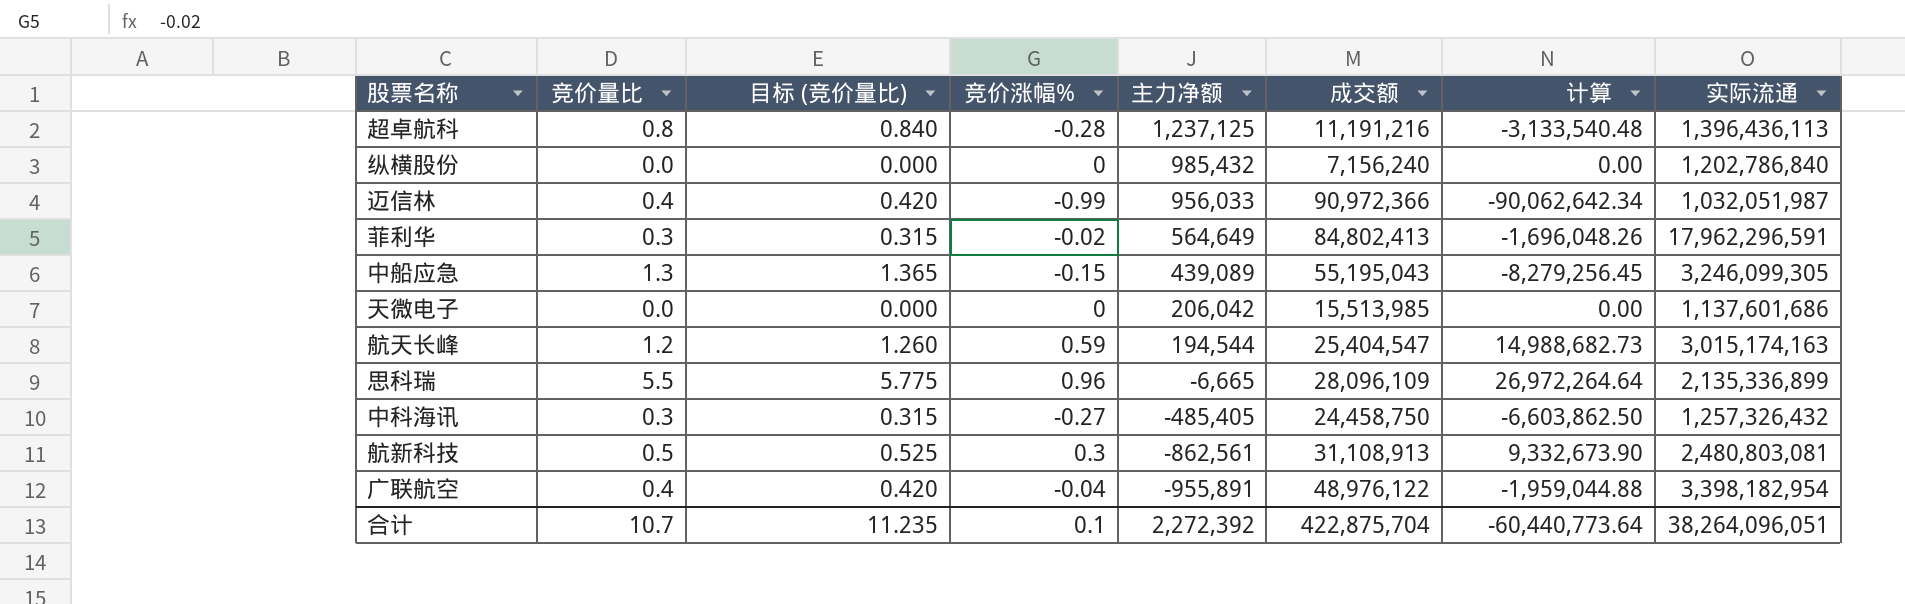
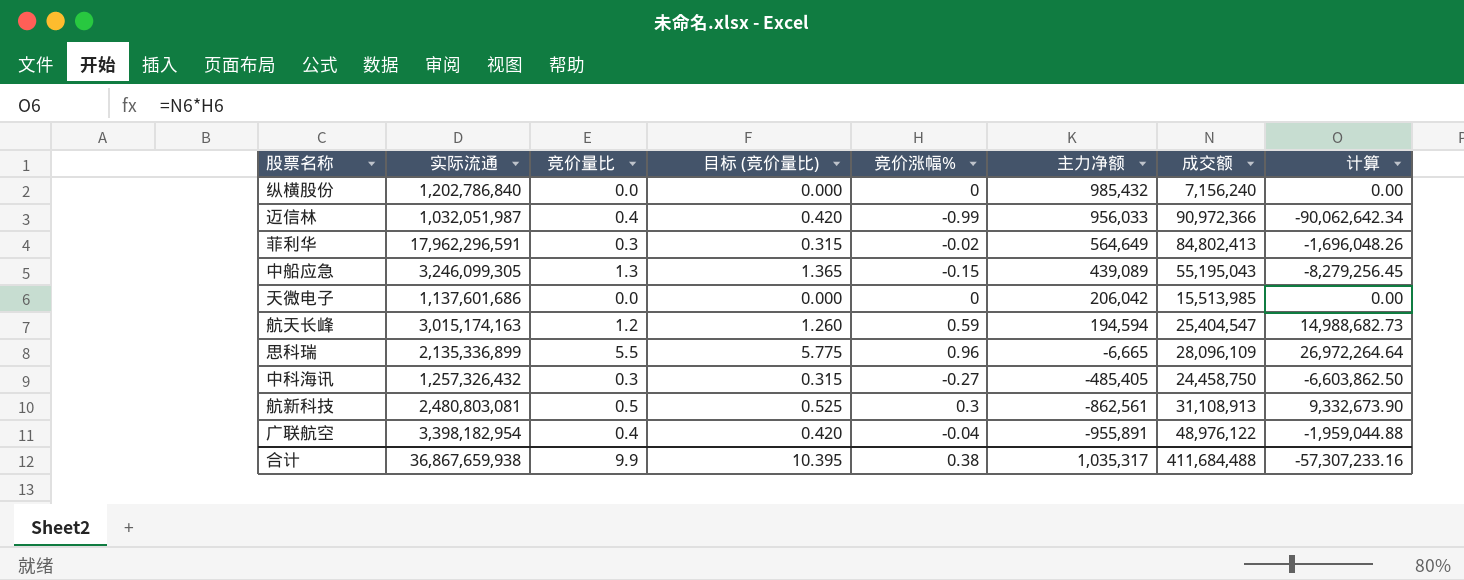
column 实际流通 | position: 8 -> 2
row 超卓航科: 0.8 | 0.840 | -0.28 | 1,237,125 | 11,191,216 | -3,133,540.48 | 1,396,436,113 -> none
航天长峰 | 主力净额: 194,544 -> 194,594
合计 | 实际流通: 38,264,096,051 -> 36,867,659,938
合计 | 竞价量比: 10.7 -> 9.9
合计 | 目标 (竞价量比): 11.235 -> 10.395
合计 | 竞价涨幅%: 0.1 -> 0.38
合计 | 主力净额: 2,272,392 -> 1,035,317
合计 | 成交额: 422,875,704 -> 411,684,488
合计 | 计算: -60,440,773.64 -> -57,307,233.16

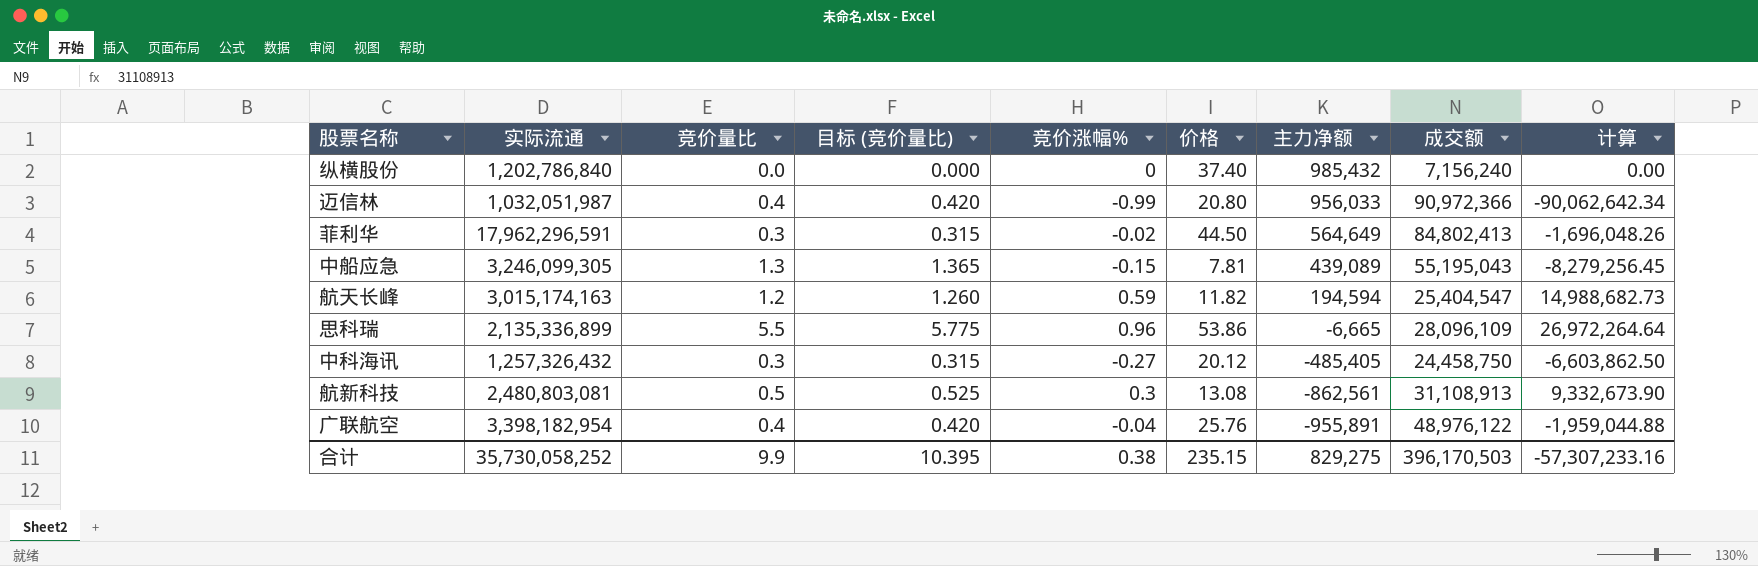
column 价格 | position: none -> 6
row 天微电子: 1,137,601,686 | 0.0 | 0.000 | 0 | 206,042 | 15,513,985 | 0.00 -> none
合计 | 实际流通: 36,867,659,938 -> 35,730,058,252
合计 | 主力净额: 1,035,317 -> 829,275
合计 | 成交额: 411,684,488 -> 396,170,503

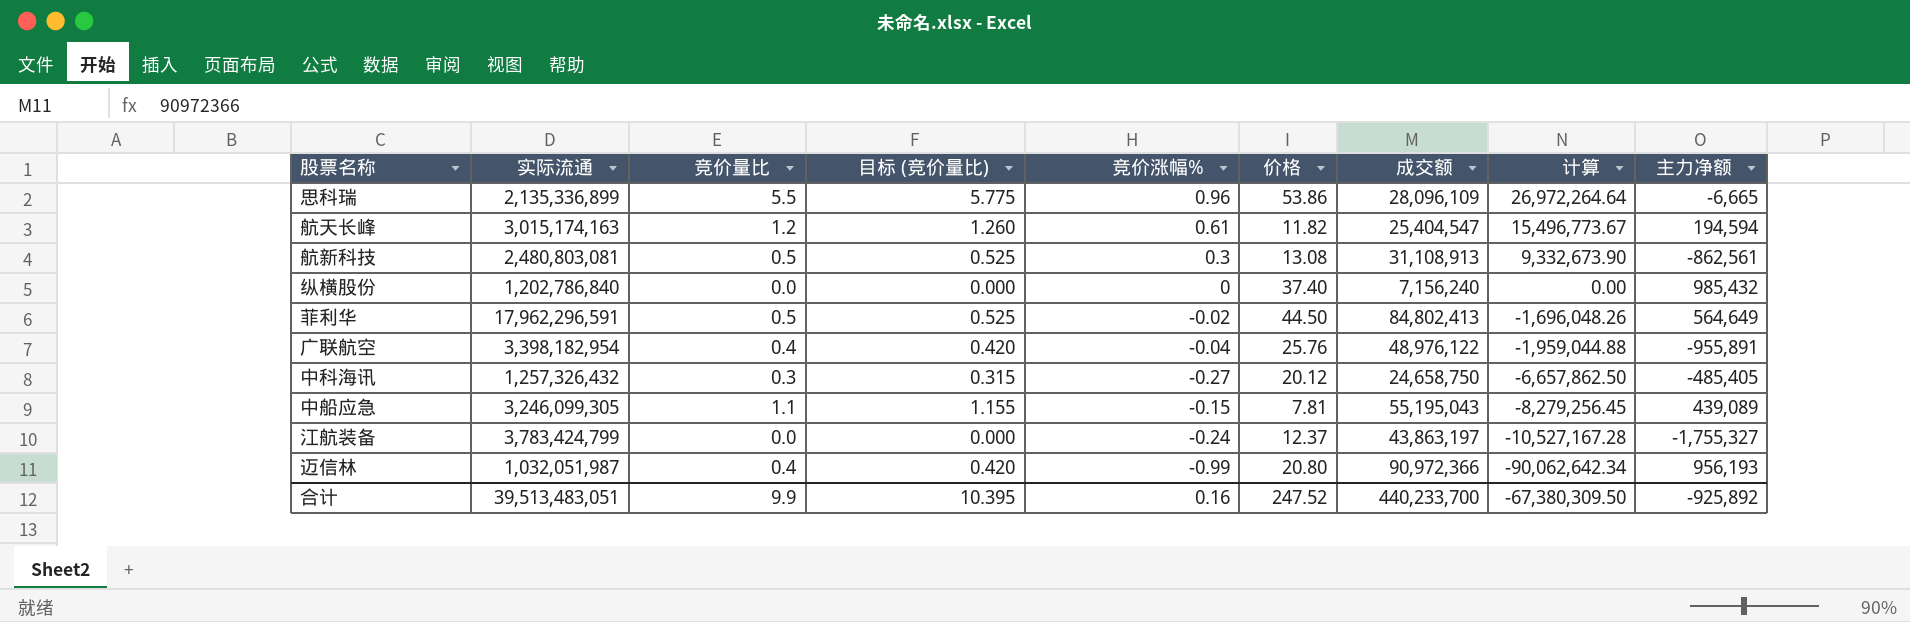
row order: 主力净额 descending -> 计算 descending
column 主力净额 | position: 7 -> 9
航天长峰 | 竞价涨幅%: 0.59 -> 0.61
航天长峰 | 计算: 14,988,682.73 -> 15,496,773.67
菲利华 | 竞价量比: 0.3 -> 0.5
菲利华 | 目标 (竞价量比): 0.315 -> 0.525
中科海讯 | 成交额: 24,458,750 -> 24,658,750
中科海讯 | 计算: -6,603,862.50 -> -6,657,862.50
中船应急 | 竞价量比: 1.3 -> 1.1
中船应急 | 目标 (竞价量比): 1.365 -> 1.155
row 江航装备: none -> 3,783,424,799 | 0.0 | 0.000 | -0.24 | 12.37 | 43,863,197 | -10,527,167.28 | -1,755,327
迈信林 | 主力净额: 956,033 -> 956,193
合计 | 实际流通: 35,730,058,252 -> 39,513,483,051
合计 | 竞价涨幅%: 0.38 -> 0.16
合计 | 价格: 235.15 -> 247.52
合计 | 成交额: 396,170,503 -> 440,233,700
合计 | 计算: -57,307,233.16 -> -67,380,309.50
合计 | 主力净额: 829,275 -> -925,892

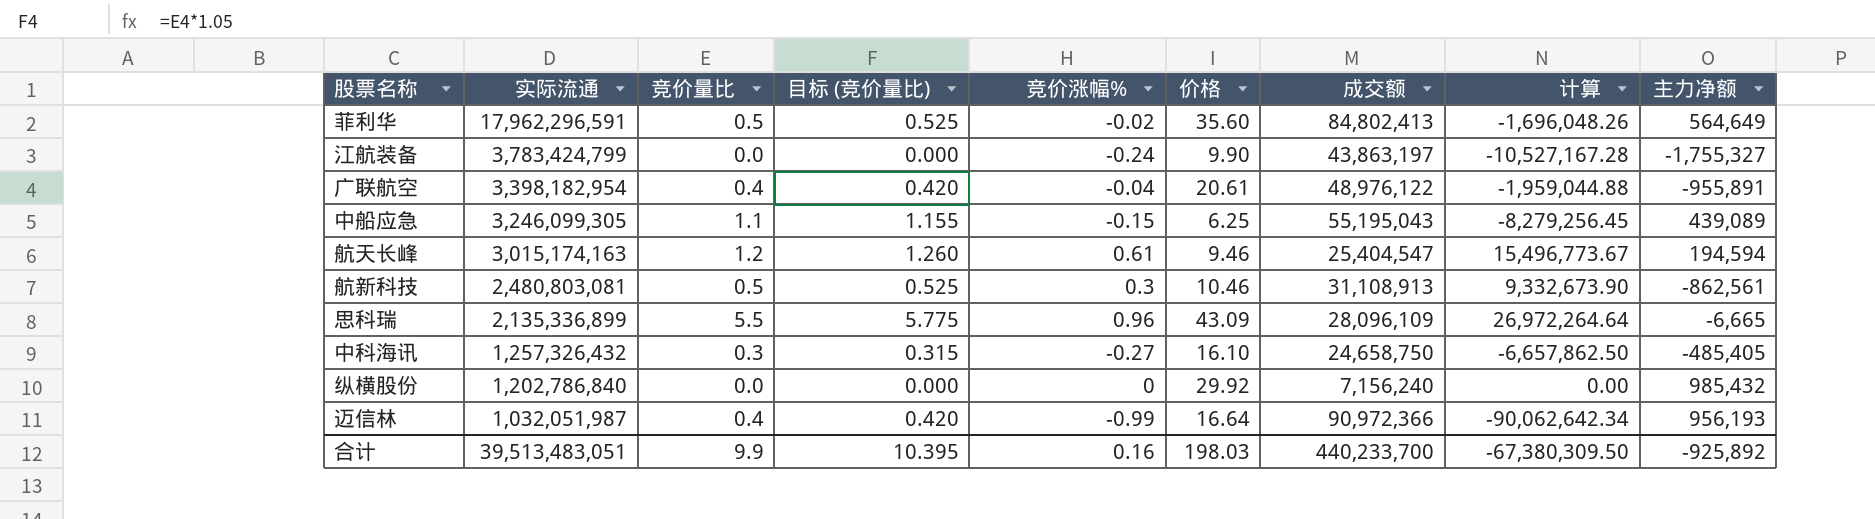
row order: 计算 descending -> 实际流通 descending
菲利华 | 价格: 44.50 -> 35.60
江航装备 | 价格: 12.37 -> 9.90
广联航空 | 价格: 25.76 -> 20.61
中船应急 | 价格: 7.81 -> 6.25
航天长峰 | 价格: 11.82 -> 9.46
航新科技 | 价格: 13.08 -> 10.46
思科瑞 | 价格: 53.86 -> 43.09
中科海讯 | 价格: 20.12 -> 16.10
纵横股份 | 价格: 37.40 -> 29.92
迈信林 | 价格: 20.80 -> 16.64
合计 | 价格: 247.52 -> 198.03

